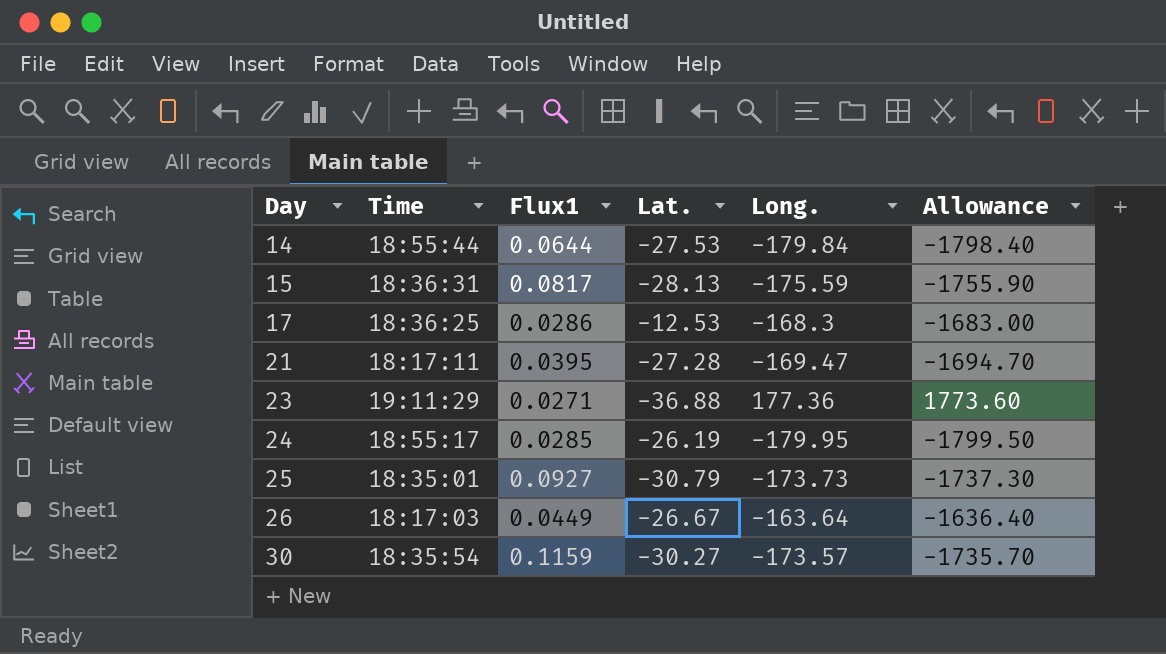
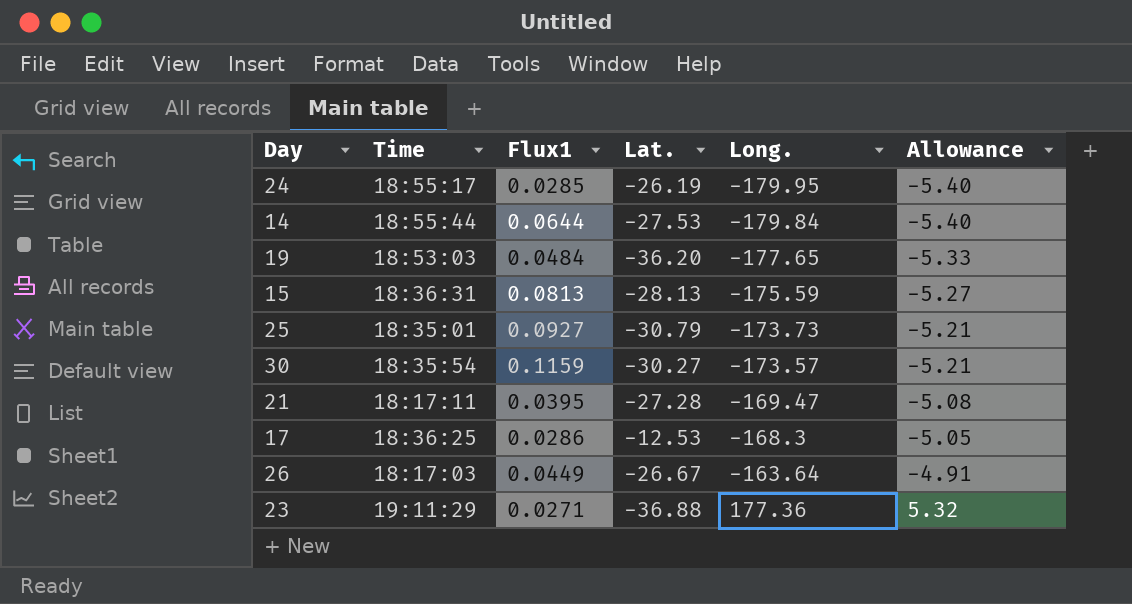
row order: Day ascending -> Long. ascending
column Allowance | formula: [Long.] * 10 -> [Long.] * 0.03
row 19: none -> 18:53:03 | 0.0484 | -36.20 | -177.65 | -5.33
15 | Flux1: 0.0817 -> 0.0813

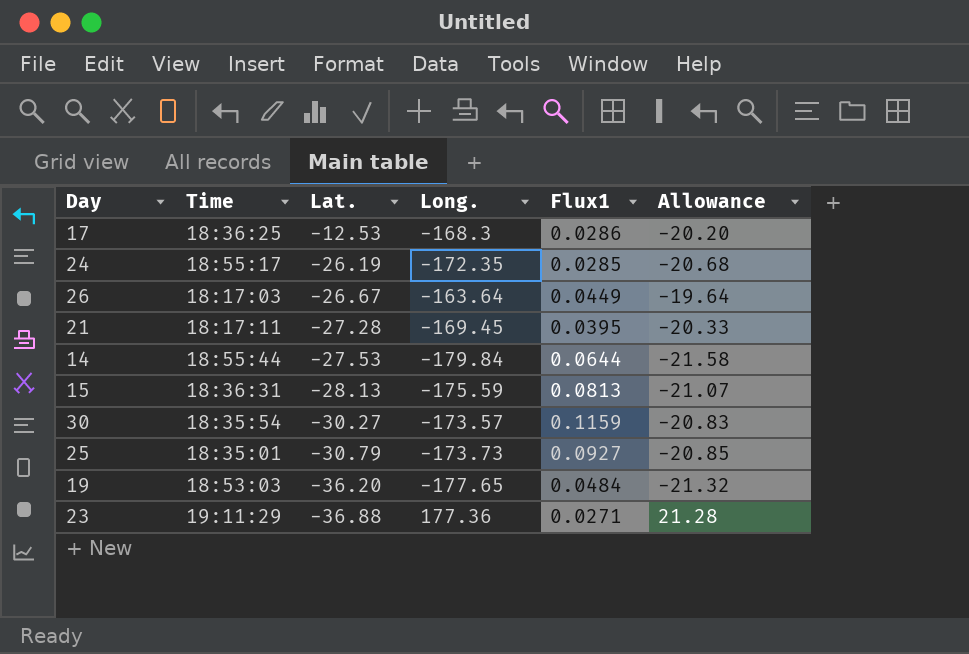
row order: Long. ascending -> Lat. descending
column Flux1 | position: 3 -> 5
column Allowance | formula: [Long.] * 0.03 -> [Long.] * 0.12
24 | Long.: -179.95 -> -172.35
21 | Long.: -169.47 -> -169.45

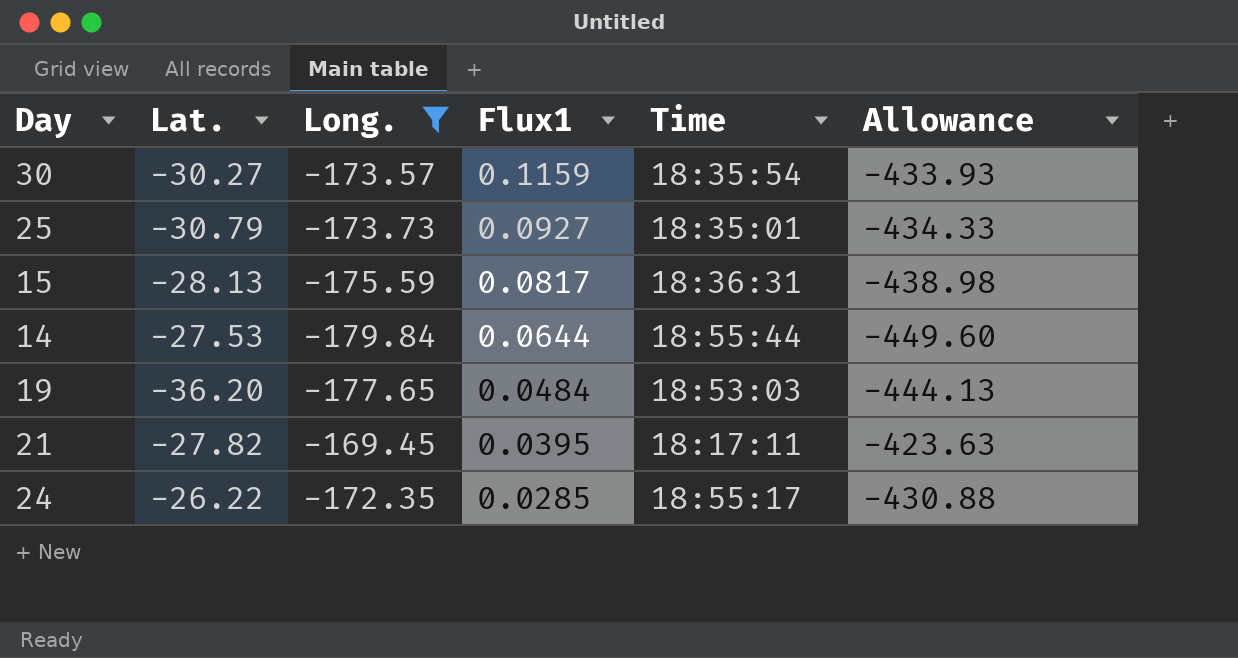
filter: none -> Long. <= -169.45
row order: Lat. descending -> Flux1 descending
column Time | position: 2 -> 5
column Allowance | formula: [Long.] * 0.12 -> [Long.] * 2.5
15 | Flux1: 0.0813 -> 0.0817
21 | Lat.: -27.28 -> -27.82
24 | Lat.: -26.19 -> -26.22

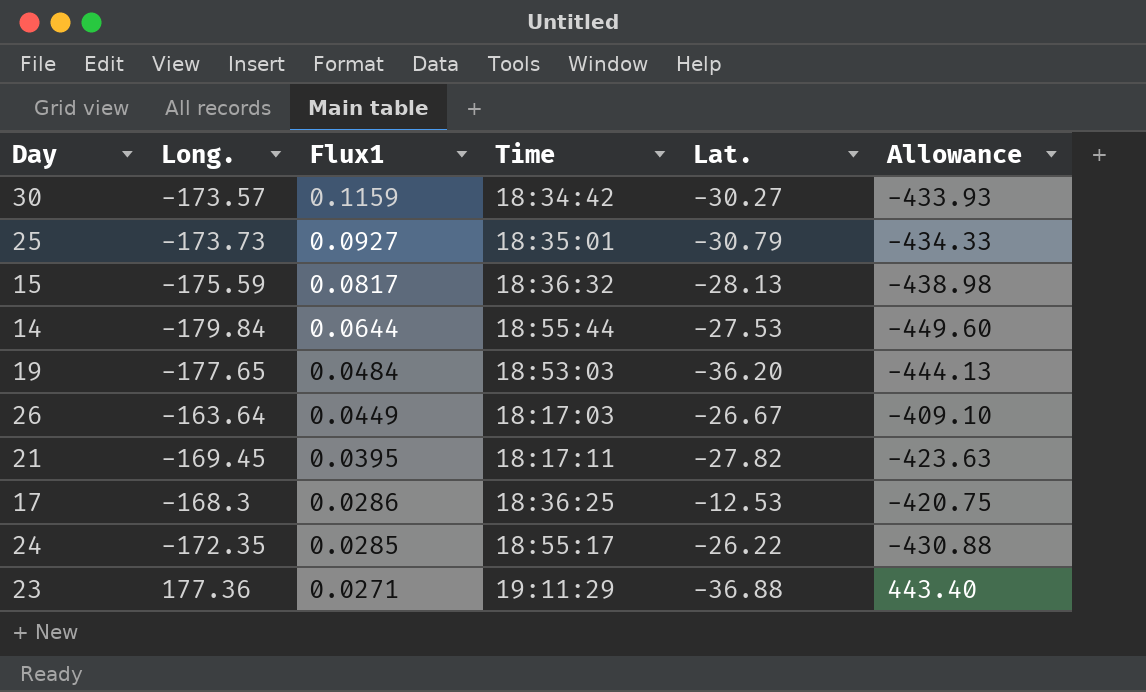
filter: Long. <= -169.45 -> none
column Lat. | position: 2 -> 5
30 | Time: 18:35:54 -> 18:34:42
15 | Time: 18:36:31 -> 18:36:32

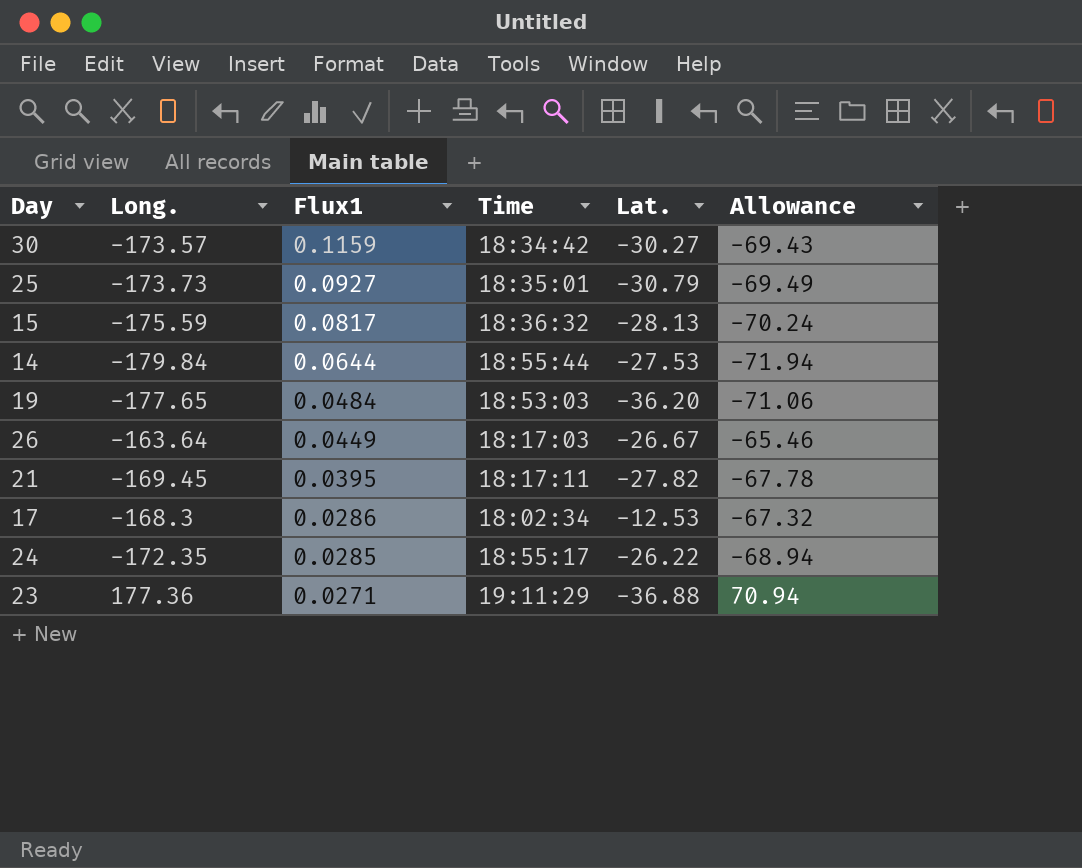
column Allowance | formula: [Long.] * 2.5 -> [Long.] * 0.4
17 | Time: 18:36:25 -> 18:02:34

